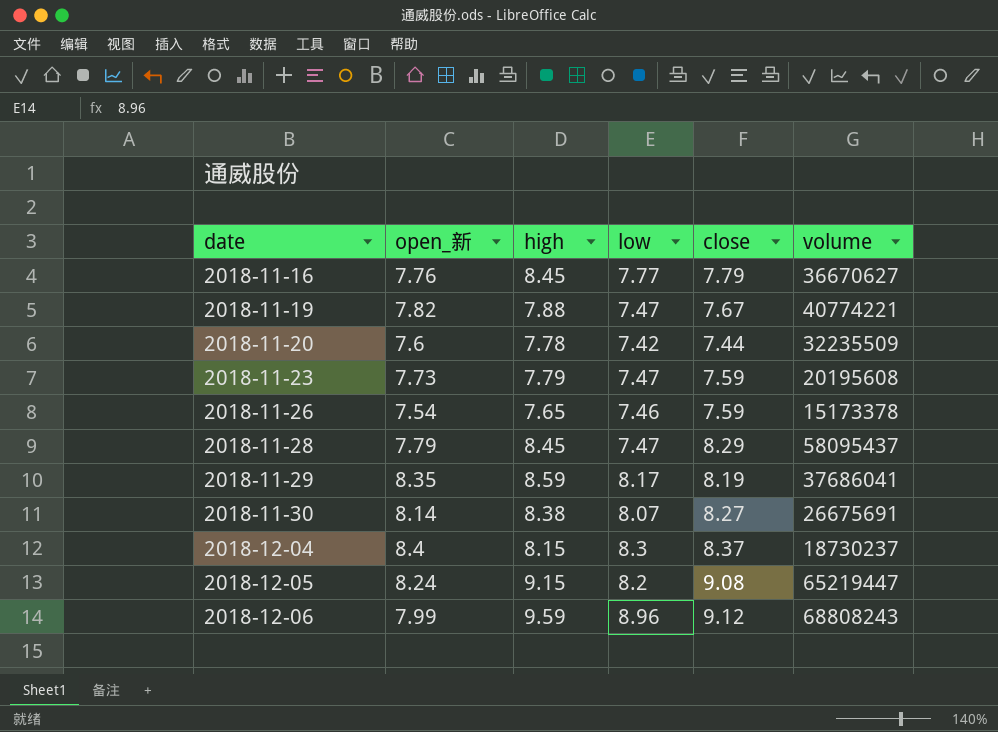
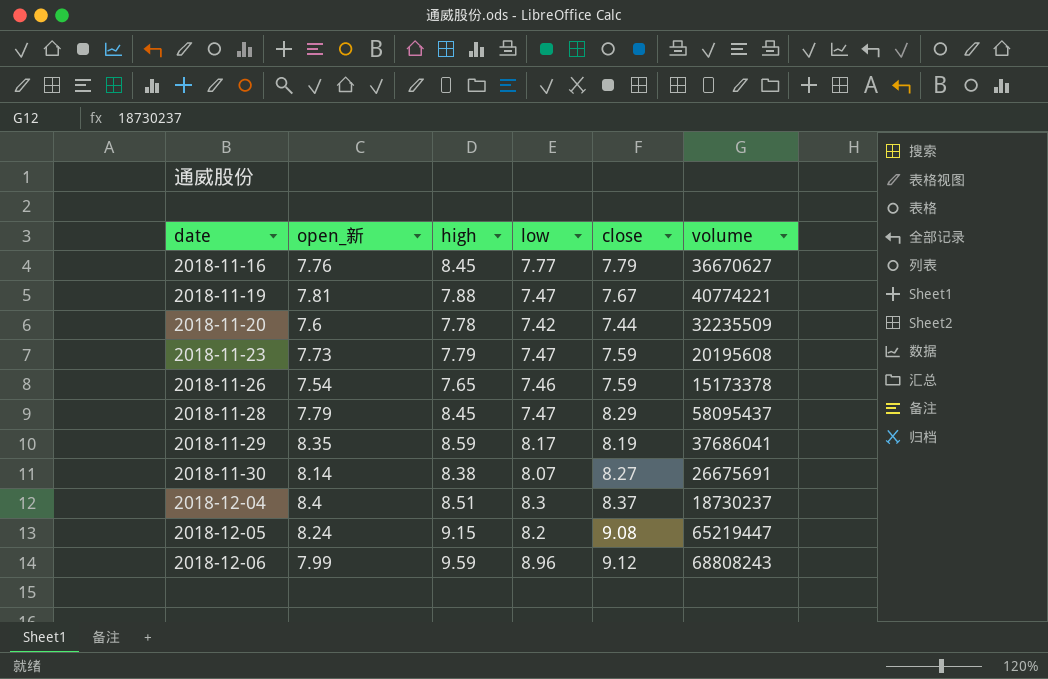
2018-11-19 | open_新: 7.82 -> 7.81
2018-12-04 | high: 8.15 -> 8.51

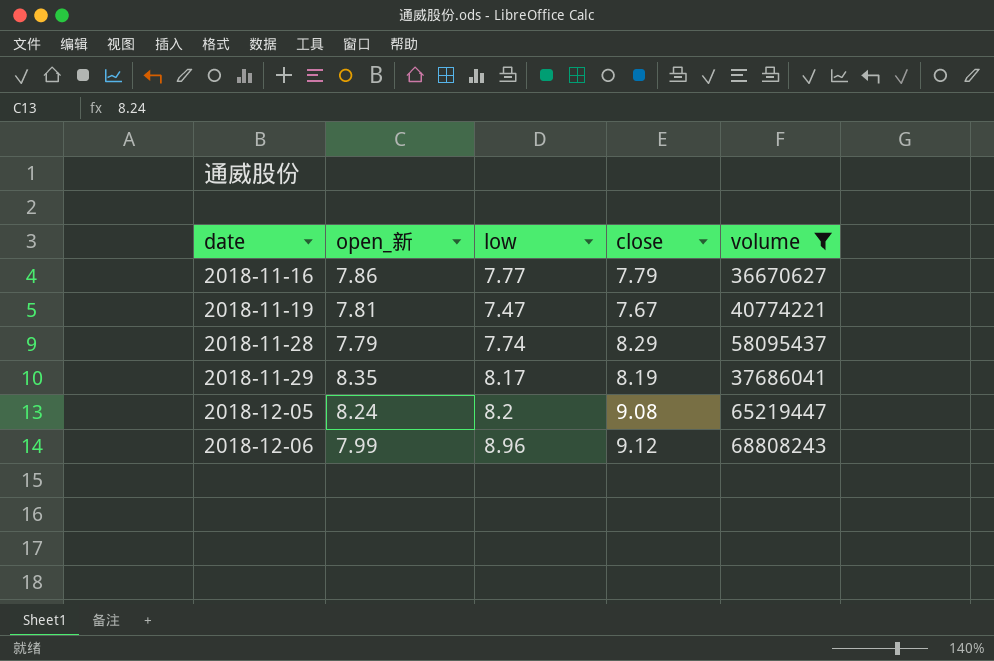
filter: none -> volume >= 36670627
column high | position: 3 -> none
2018-11-16 | open_新: 7.76 -> 7.86
2018-11-28 | low: 7.47 -> 7.74

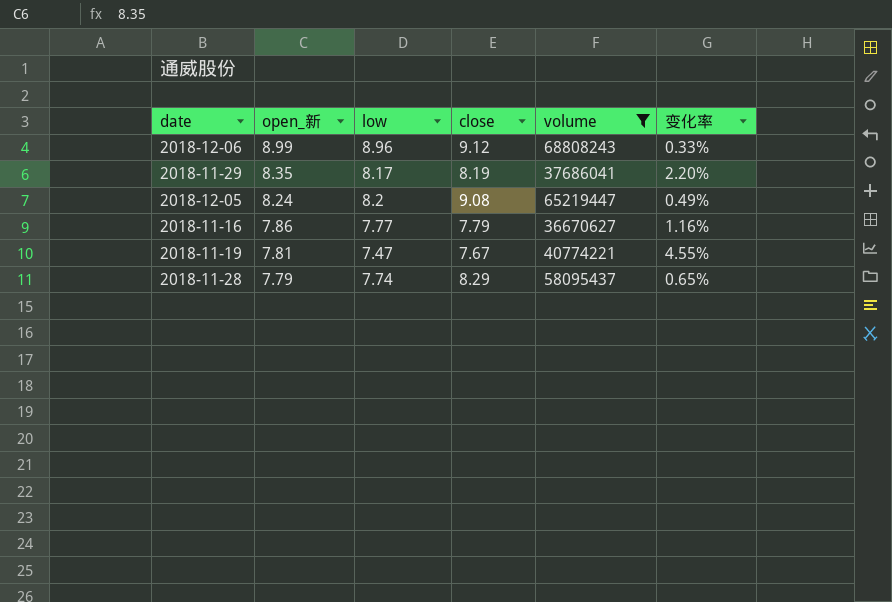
row order: date ascending -> open_新 descending
column 变化率 | formula: none -> ([open_新] - [low]) / [low]
2018-12-06 | open_新: 7.99 -> 8.99

